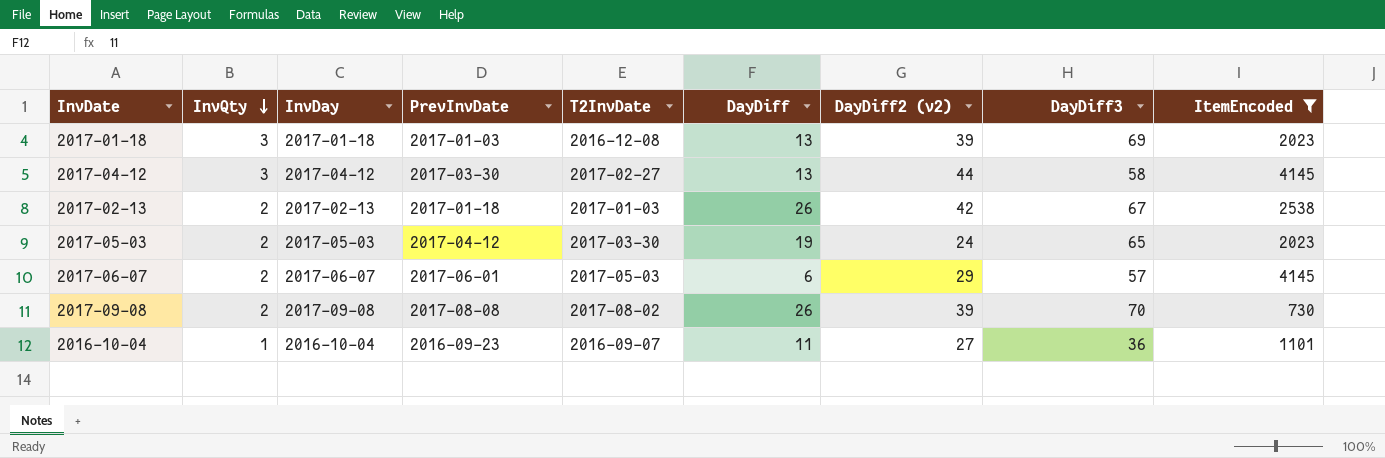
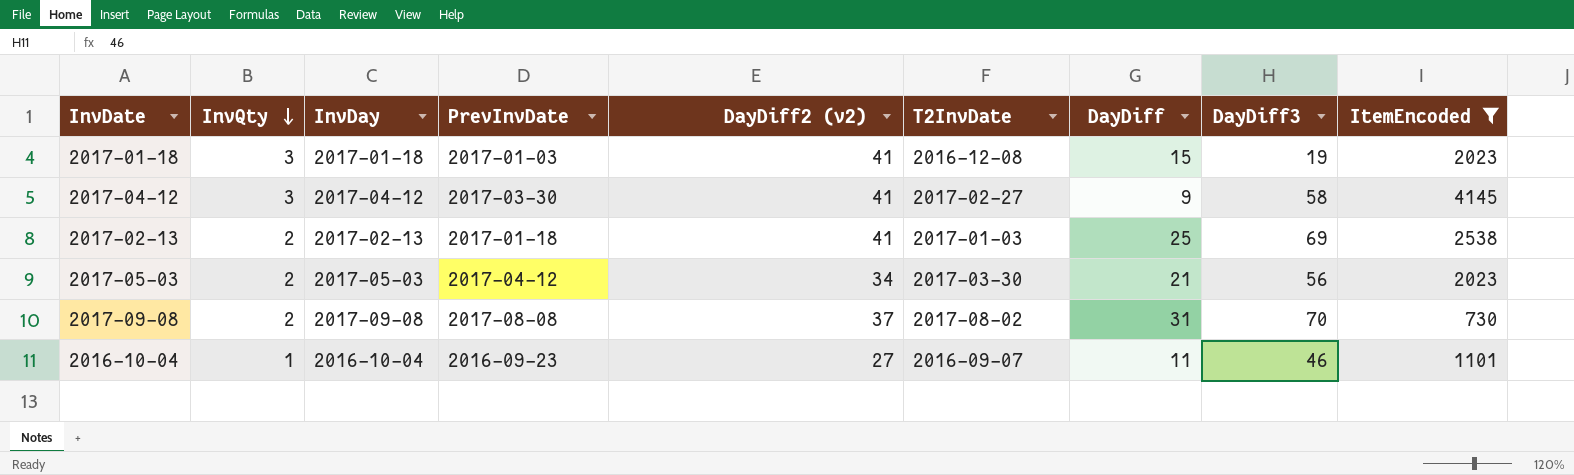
column DayDiff2 (v2) | position: 7 -> 5
row 2017-06-07: 2 | 2017-06-07 | 2017-06-01 | 2017-05-03 | 6 | 29 | 57 | 4145 -> none
2017-01-18 | DayDiff2 (v2): 39 -> 41
2017-01-18 | DayDiff: 13 -> 15
2017-01-18 | DayDiff3: 69 -> 19
2017-04-12 | DayDiff2 (v2): 44 -> 41
2017-04-12 | DayDiff: 13 -> 9
2017-02-13 | DayDiff2 (v2): 42 -> 41
2017-02-13 | DayDiff: 26 -> 25
2017-02-13 | DayDiff3: 67 -> 69
2017-05-03 | DayDiff2 (v2): 24 -> 34
2017-05-03 | DayDiff: 19 -> 21
2017-05-03 | DayDiff3: 65 -> 56
2017-09-08 | DayDiff2 (v2): 39 -> 37
2017-09-08 | DayDiff: 26 -> 31
2016-10-04 | DayDiff3: 36 -> 46

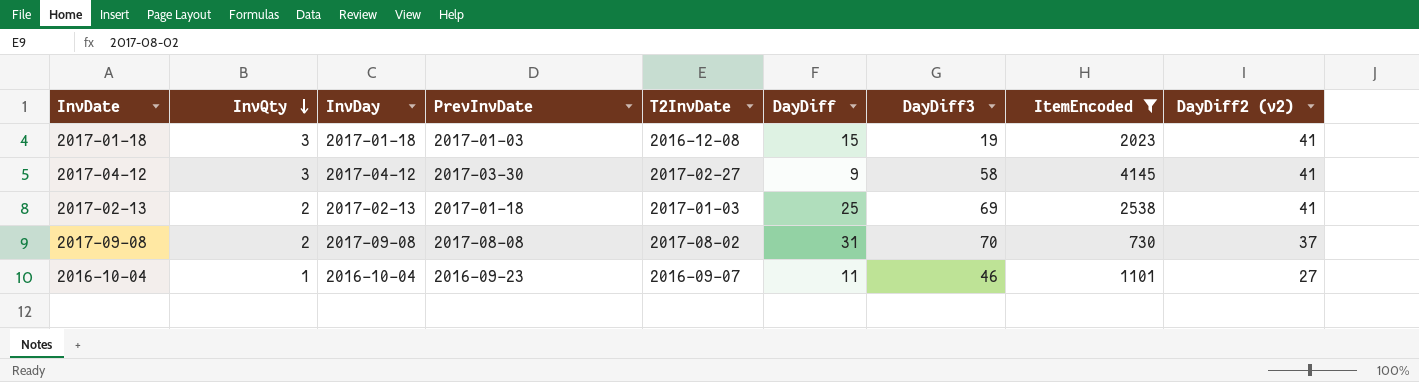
column DayDiff2 (v2) | position: 5 -> 9
row 2017-05-03: 2 | 2017-05-03 | 2017-04-12 | 34 | 2017-03-30 | 21 | 56 | 2023 -> none

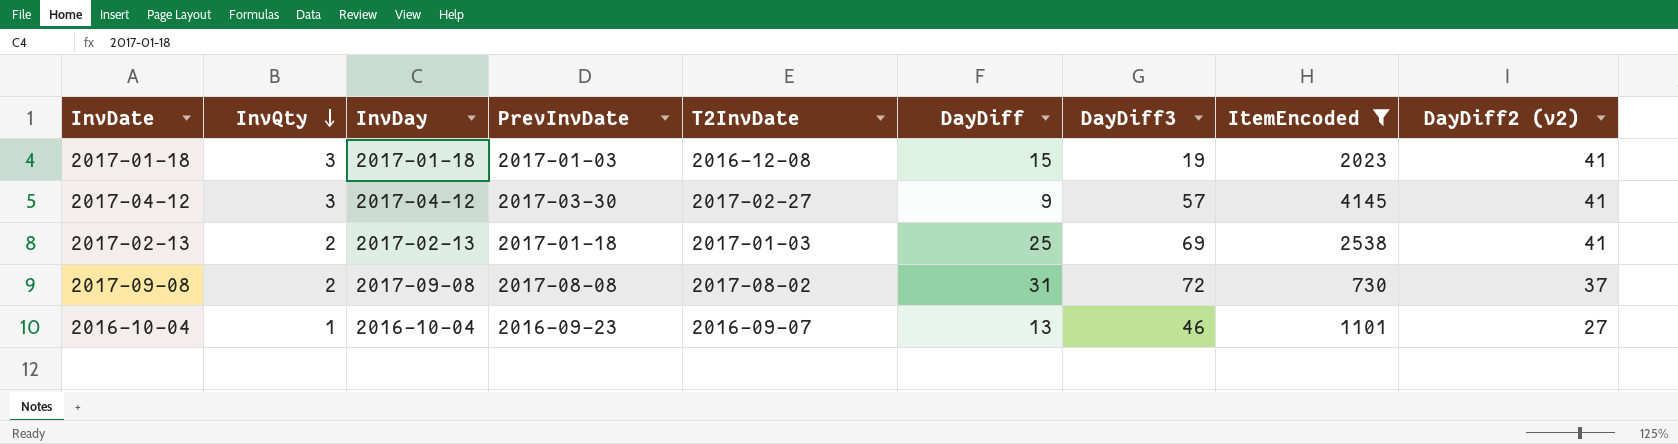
2017-04-12 | DayDiff3: 58 -> 57
2017-09-08 | DayDiff3: 70 -> 72
2016-10-04 | DayDiff: 11 -> 13

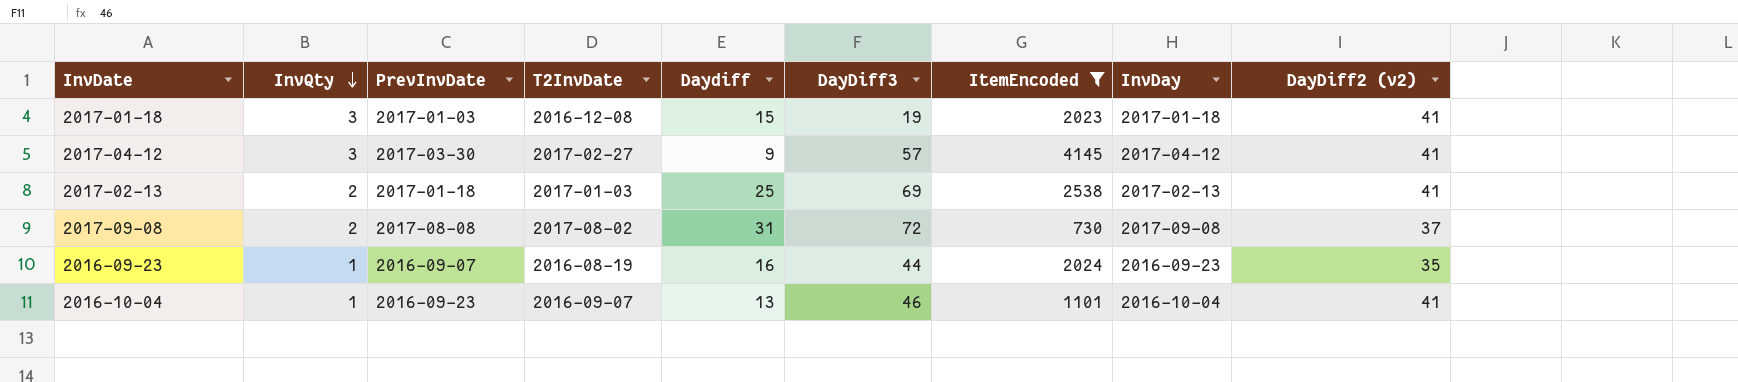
column name: DayDiff -> Daydiff
column InvDay | position: 3 -> 8
row 2016-09-23: none -> 1 | 2016-09-07 | 2016-08-19 | 16 | 44 | 2024 | 2016-09-23 | 35
2016-10-04 | DayDiff2 (v2): 27 -> 41

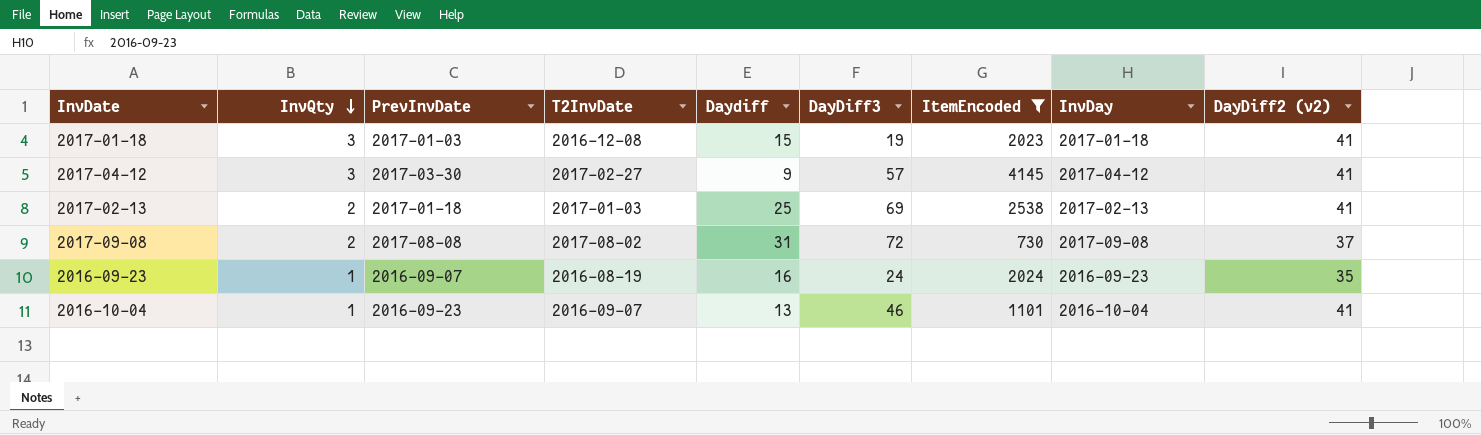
2016-09-23 | DayDiff3: 44 -> 24

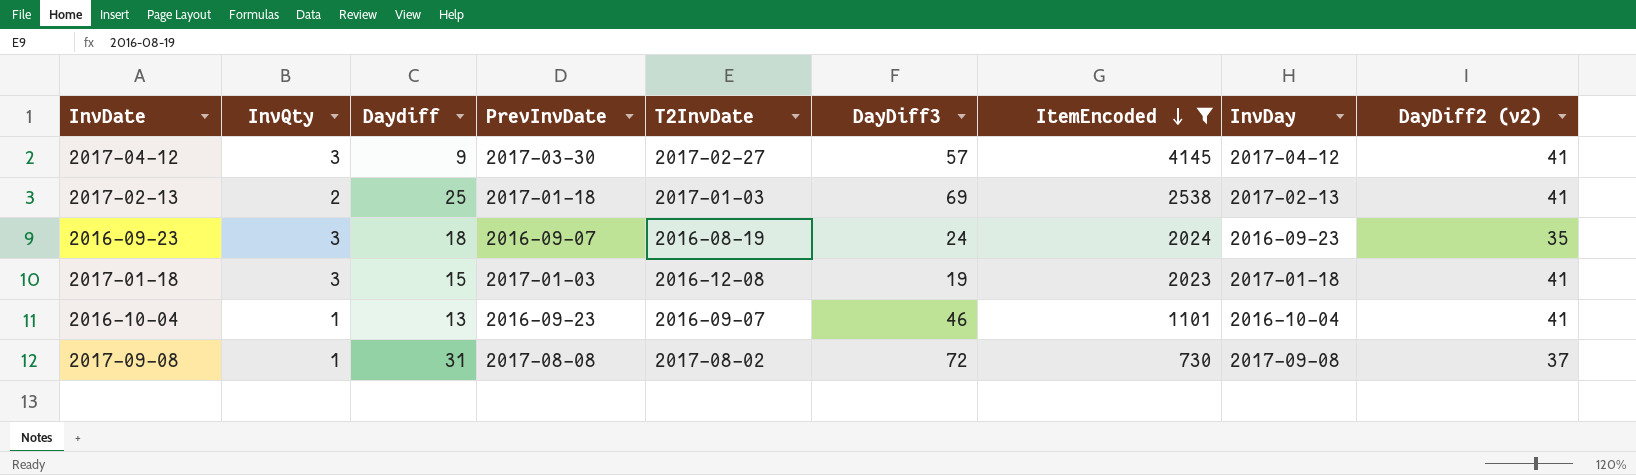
row order: InvQty descending -> ItemEncoded descending
column Daydiff | position: 5 -> 3
2016-09-23 | InvQty: 1 -> 3
2016-09-23 | Daydiff: 16 -> 18
2017-09-08 | InvQty: 2 -> 1

